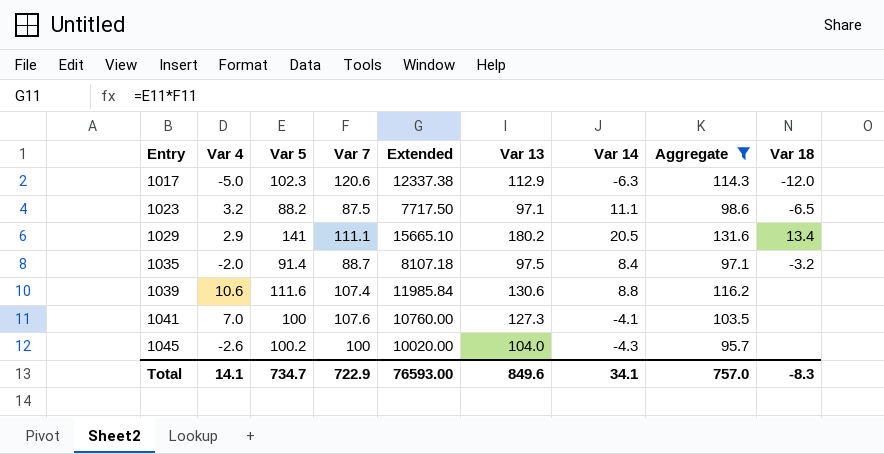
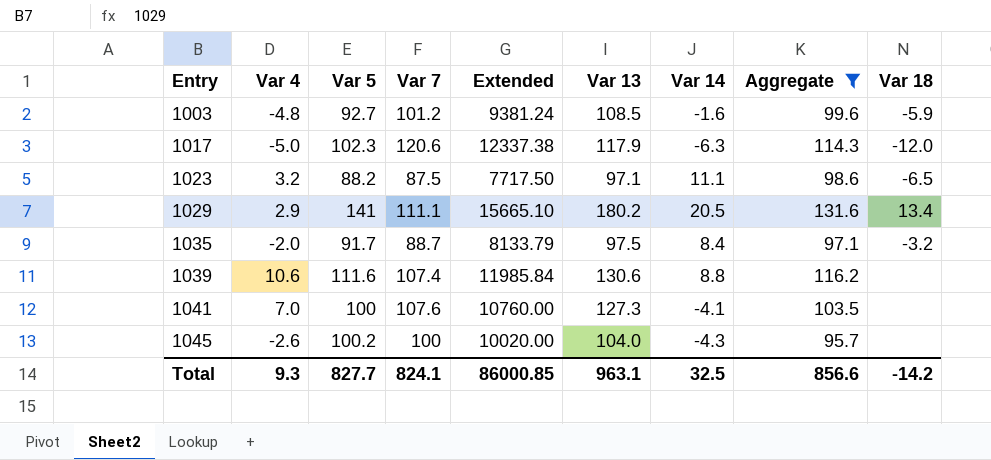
row 1003: none -> -4.8 | 92.7 | 101.2 | 9381.24 | 108.5 | -1.6 | 99.6 | -5.9
1017 | Var 13: 112.9 -> 117.9
1035 | Var 5: 91.4 -> 91.7
1035 | Extended: 8107.18 -> 8133.79
Total | Var 4: 14.1 -> 9.3
Total | Var 5: 734.7 -> 827.7
Total | Var 7: 722.9 -> 824.1
Total | Extended: 76593.00 -> 86000.85
Total | Var 13: 849.6 -> 963.1
Total | Var 14: 34.1 -> 32.5
Total | Aggregate: 757.0 -> 856.6
Total | Var 18: -8.3 -> -14.2

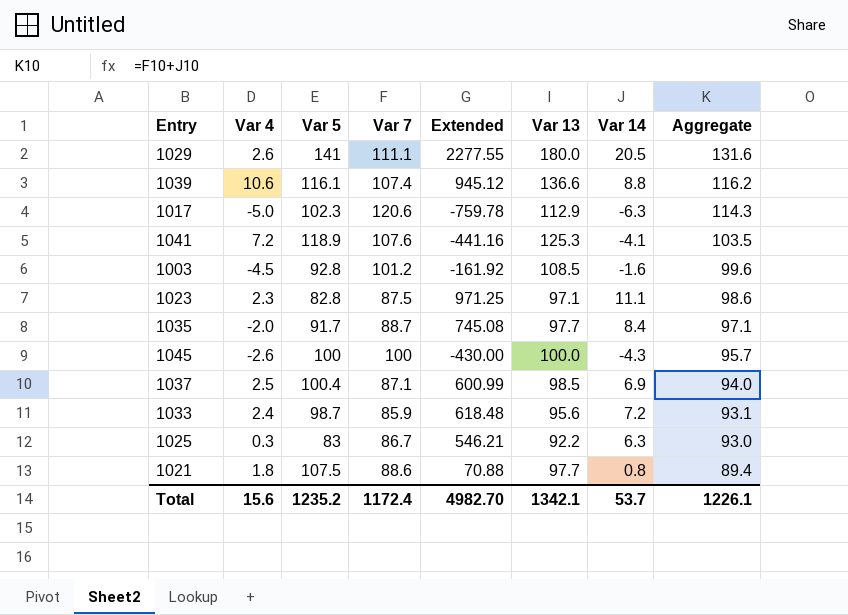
filter: Aggregate >= 95.7 -> none
row order: Entry ascending -> Aggregate descending
column Var 18 | position: 9 -> none
column Extended | formula: [Var 5] * [Var 7] -> [Var 7] * [Var 14]
1029 | Var 4: 2.9 -> 2.6
1029 | Var 13: 180.2 -> 180.0
1039 | Var 5: 111.6 -> 116.1
1039 | Var 13: 130.6 -> 136.6
1017 | Var 13: 117.9 -> 112.9
1041 | Var 4: 7.0 -> 7.2
1041 | Var 5: 100 -> 118.9
1041 | Var 13: 127.3 -> 125.3
1003 | Var 4: -4.8 -> -4.5
1003 | Var 5: 92.7 -> 92.8
1023 | Var 4: 3.2 -> 2.3
1023 | Var 5: 88.2 -> 82.8
1035 | Var 13: 97.5 -> 97.7
1045 | Var 5: 100.2 -> 100
1045 | Var 13: 104.0 -> 100.0
Total | Var 4: 9.3 -> 15.6
Total | Var 5: 827.7 -> 1235.2
Total | Var 7: 824.1 -> 1172.4
Total | Extended: 86000.85 -> 4982.70
Total | Var 13: 963.1 -> 1342.1
Total | Var 14: 32.5 -> 53.7
Total | Aggregate: 856.6 -> 1226.1

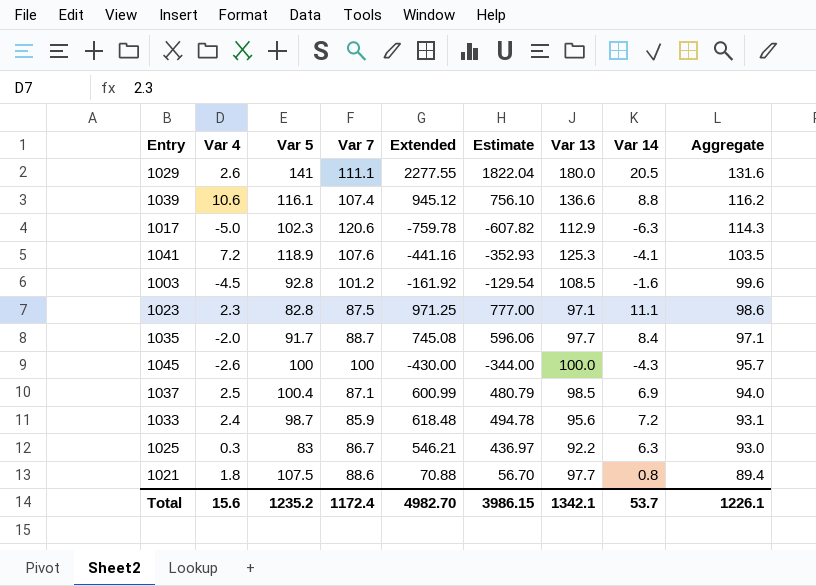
column Estimate | formula: none -> [Extended] * 0.8

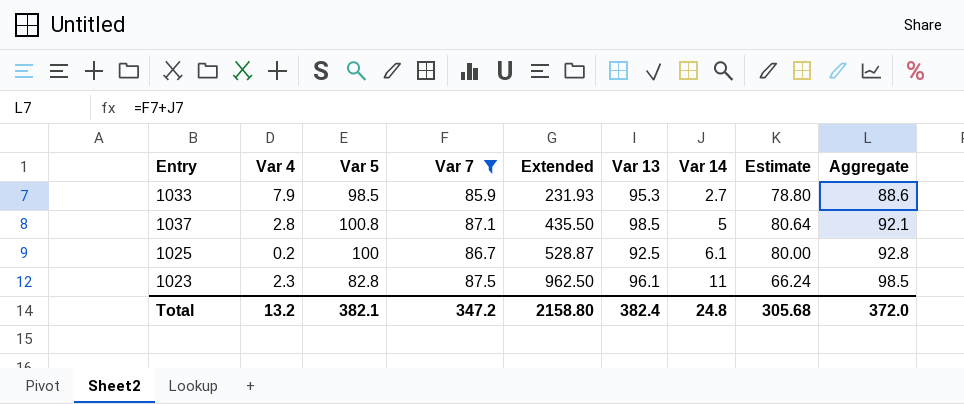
filter: none -> Var 7 <= 87.5
row order: Aggregate descending -> Extended ascending
column Estimate | formula: [Extended] * 0.8 -> [Var 5] * 0.8
column Estimate | position: 6 -> 8
1033 | Var 4: 2.4 -> 7.9
1033 | Var 5: 98.7 -> 98.5
1033 | Extended: 618.48 -> 231.93
1033 | Var 13: 95.6 -> 95.3
1033 | Var 14: 7.2 -> 2.7
1033 | Aggregate: 93.1 -> 88.6
1037 | Var 4: 2.5 -> 2.8
1037 | Var 5: 100.4 -> 100.8
1037 | Extended: 600.99 -> 435.50
1037 | Var 14: 6.9 -> 5
1037 | Aggregate: 94.0 -> 92.1
1025 | Var 4: 0.3 -> 0.2
1025 | Var 5: 83 -> 100
1025 | Extended: 546.21 -> 528.87
1025 | Var 13: 92.2 -> 92.5
1025 | Var 14: 6.3 -> 6.1
1025 | Aggregate: 93.0 -> 92.8
1023 | Extended: 971.25 -> 962.50
1023 | Var 13: 97.1 -> 96.1
1023 | Var 14: 11.1 -> 11
1023 | Aggregate: 98.6 -> 98.5
Total | Var 4: 15.6 -> 13.2
Total | Var 5: 1235.2 -> 382.1
Total | Var 7: 1172.4 -> 347.2
Total | Extended: 4982.70 -> 2158.80
Total | Var 13: 1342.1 -> 382.4
Total | Var 14: 53.7 -> 24.8
Total | Estimate: 3986.15 -> 305.68
Total | Aggregate: 1226.1 -> 372.0

